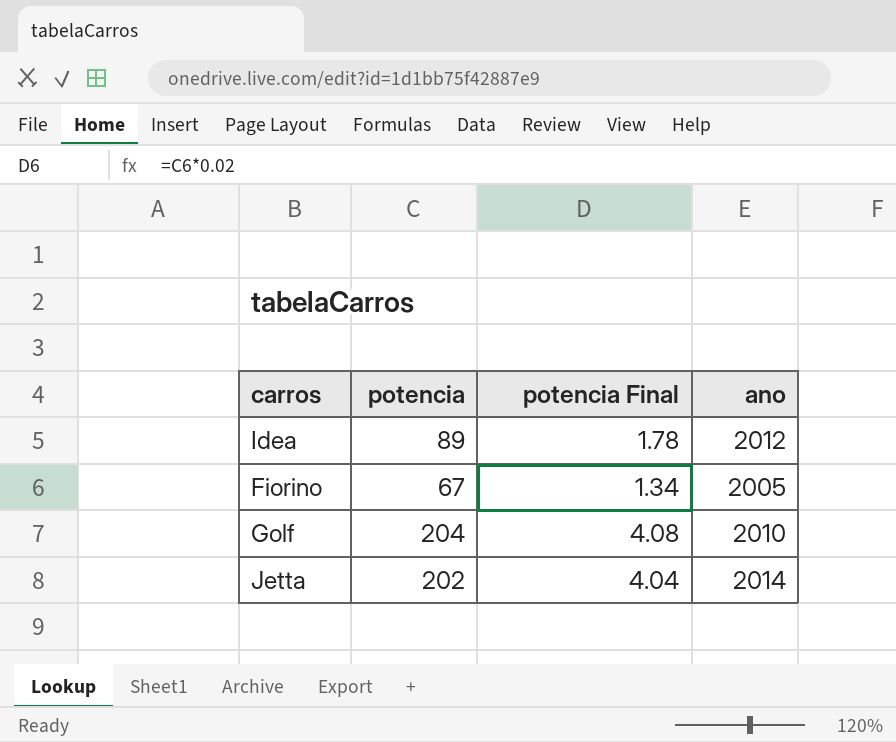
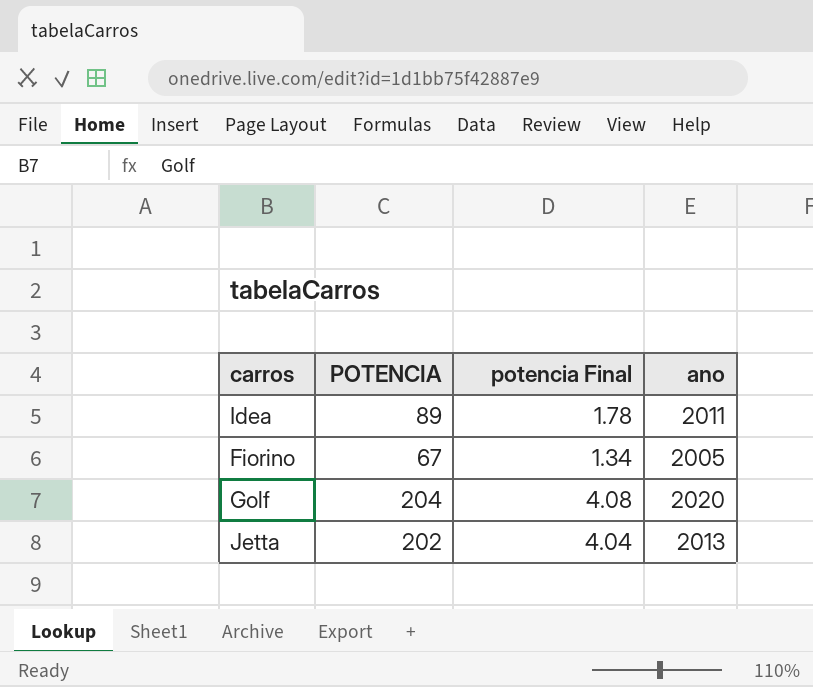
column name: potencia -> POTENCIA
Idea | ano: 2012 -> 2011
Golf | ano: 2010 -> 2020
Jetta | ano: 2014 -> 2013

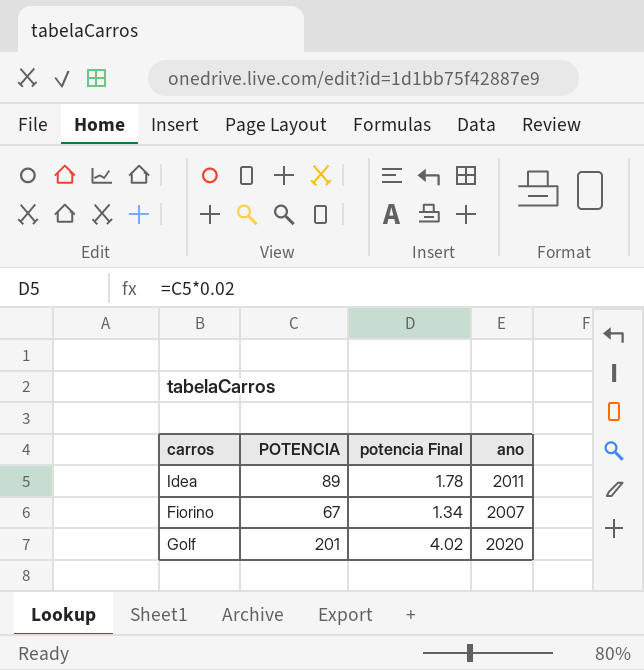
row Jetta: 202 | 4.04 | 2013 -> none
Fiorino | ano: 2005 -> 2007
Golf | POTENCIA: 204 -> 201
Golf | potencia Final: 4.08 -> 4.02

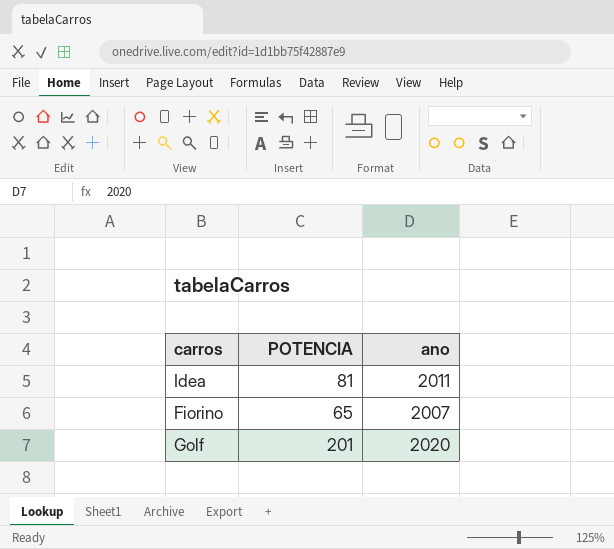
column potencia Final | formula: [POTENCIA] * 0.02 -> none
Idea | POTENCIA: 89 -> 81
Fiorino | POTENCIA: 67 -> 65

